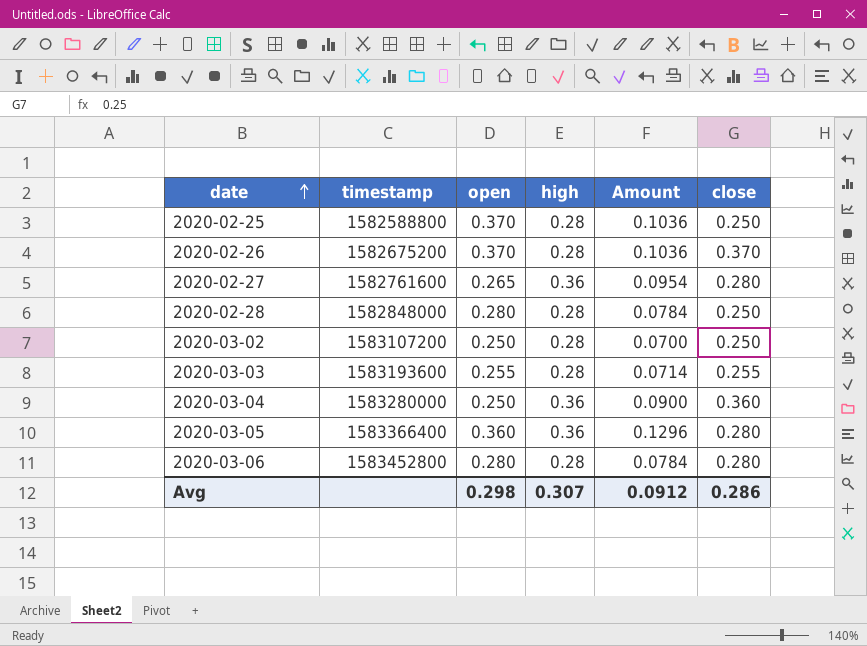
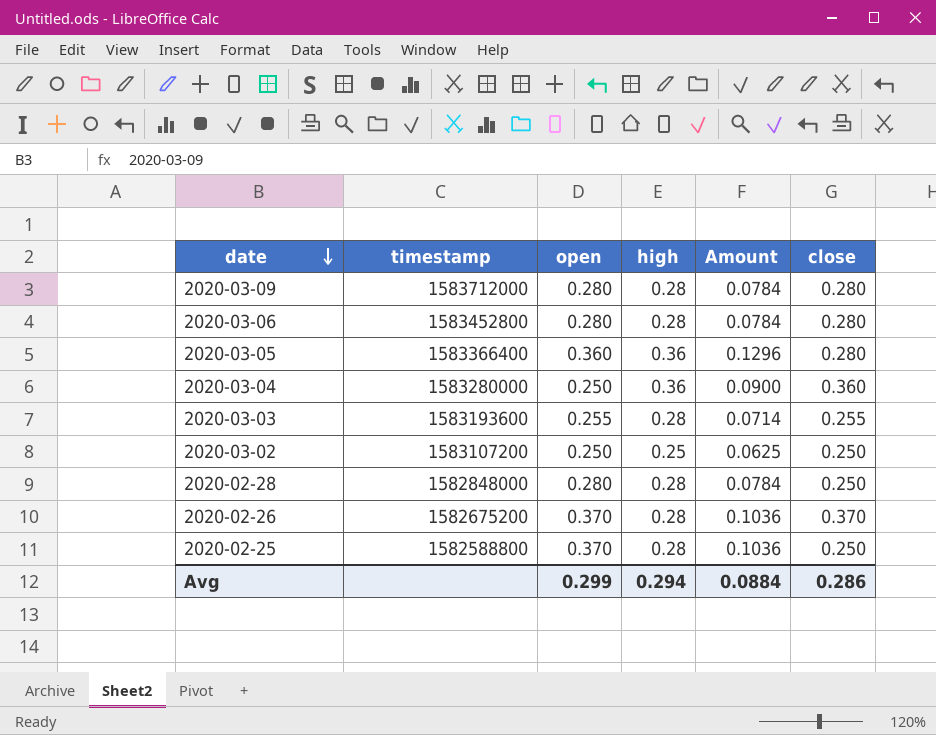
row order: date ascending -> date descending
row 2020-02-27: 1582761600 | 0.265 | 0.36 | 0.0954 | 0.280 -> none
row 2020-03-09: none -> 1583712000 | 0.280 | 0.28 | 0.0784 | 0.280
2020-03-02 | high: 0.28 -> 0.25
2020-03-02 | Amount: 0.0700 -> 0.0625
Avg | open: 0.298 -> 0.299
Avg | high: 0.307 -> 0.294
Avg | Amount: 0.0912 -> 0.0884

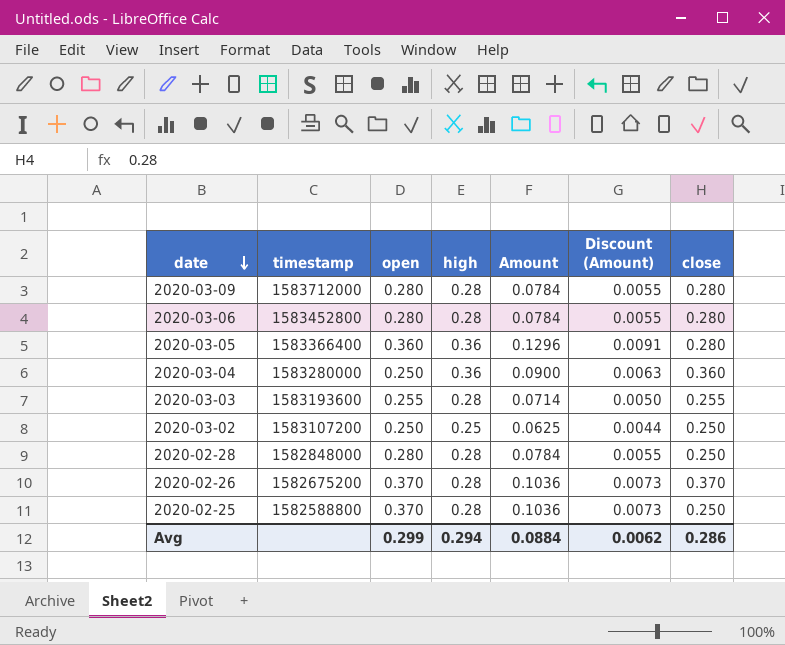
column Discount (Amount) | formula: none -> [Amount] * 0.07

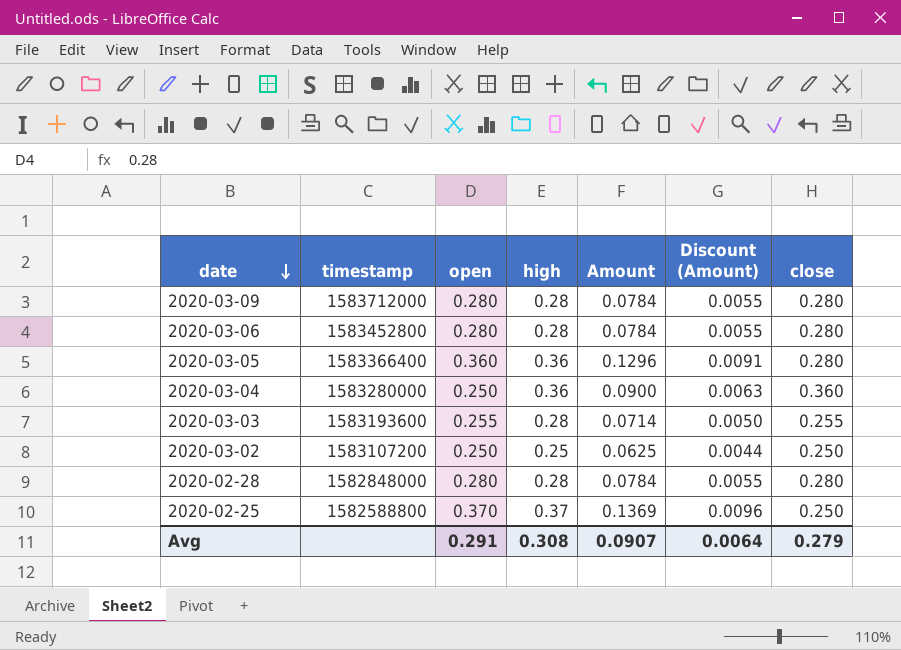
row 2020-02-26: 1582675200 | 0.370 | 0.28 | 0.1036 | 0.0073 | 0.370 -> none
2020-02-28 | close: 0.250 -> 0.280
2020-02-25 | high: 0.28 -> 0.37
2020-02-25 | Amount: 0.1036 -> 0.1369
2020-02-25 | Discount (Amount): 0.0073 -> 0.0096
Avg | open: 0.299 -> 0.291
Avg | high: 0.294 -> 0.308
Avg | Amount: 0.0884 -> 0.0907
Avg | Discount (Amount): 0.0062 -> 0.0064
Avg | close: 0.286 -> 0.279

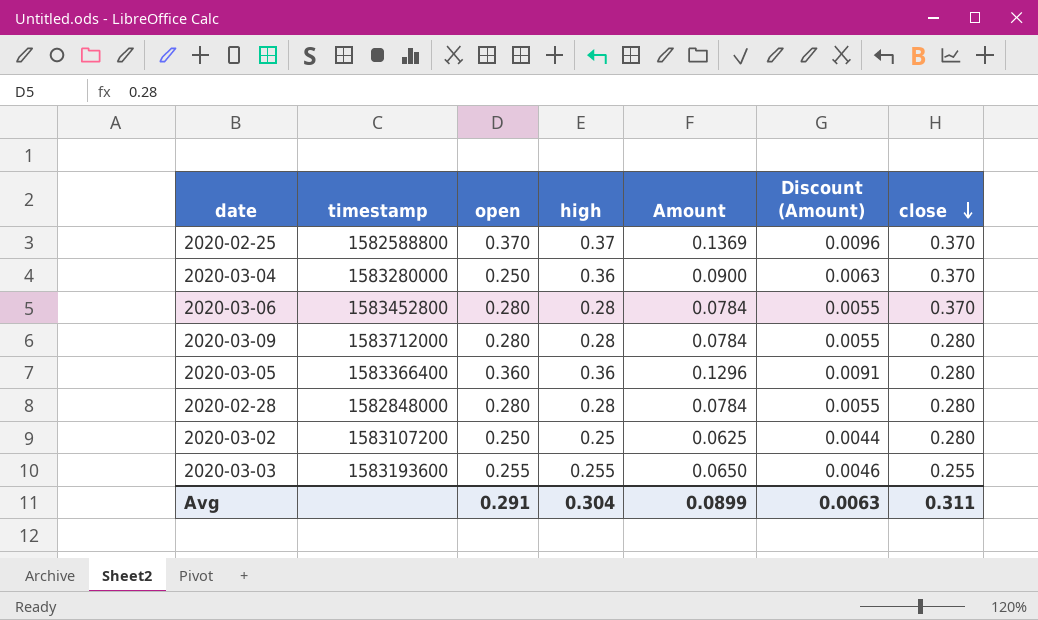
row order: date descending -> close descending
2020-02-25 | close: 0.250 -> 0.370
2020-03-04 | close: 0.360 -> 0.370
2020-03-06 | close: 0.280 -> 0.370
2020-03-02 | close: 0.250 -> 0.280
2020-03-03 | high: 0.28 -> 0.255
2020-03-03 | Amount: 0.0714 -> 0.0650
2020-03-03 | Discount (Amount): 0.0050 -> 0.0046
Avg | high: 0.308 -> 0.304
Avg | Amount: 0.0907 -> 0.0899
Avg | Discount (Amount): 0.0064 -> 0.0063
Avg | close: 0.279 -> 0.311

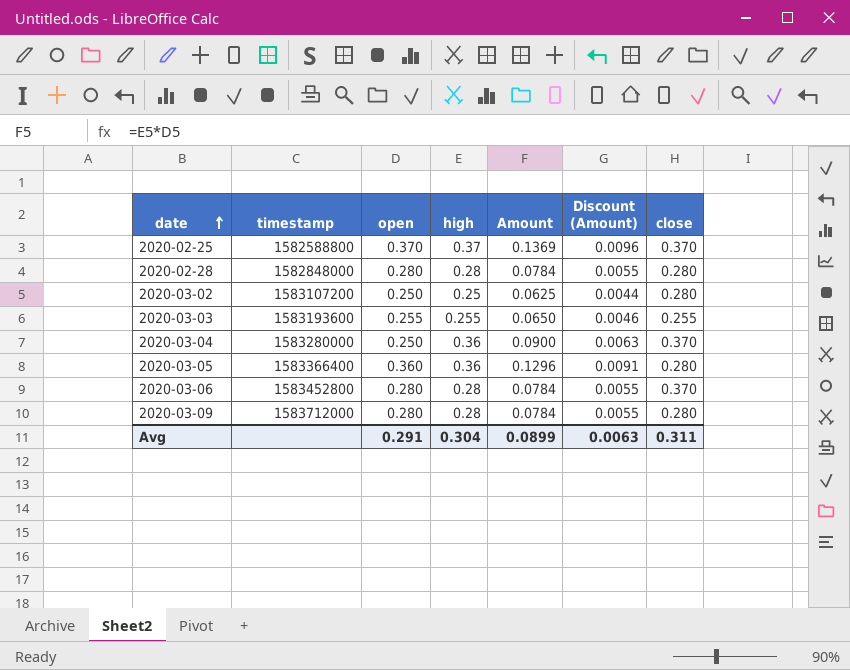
row order: close descending -> date ascending

